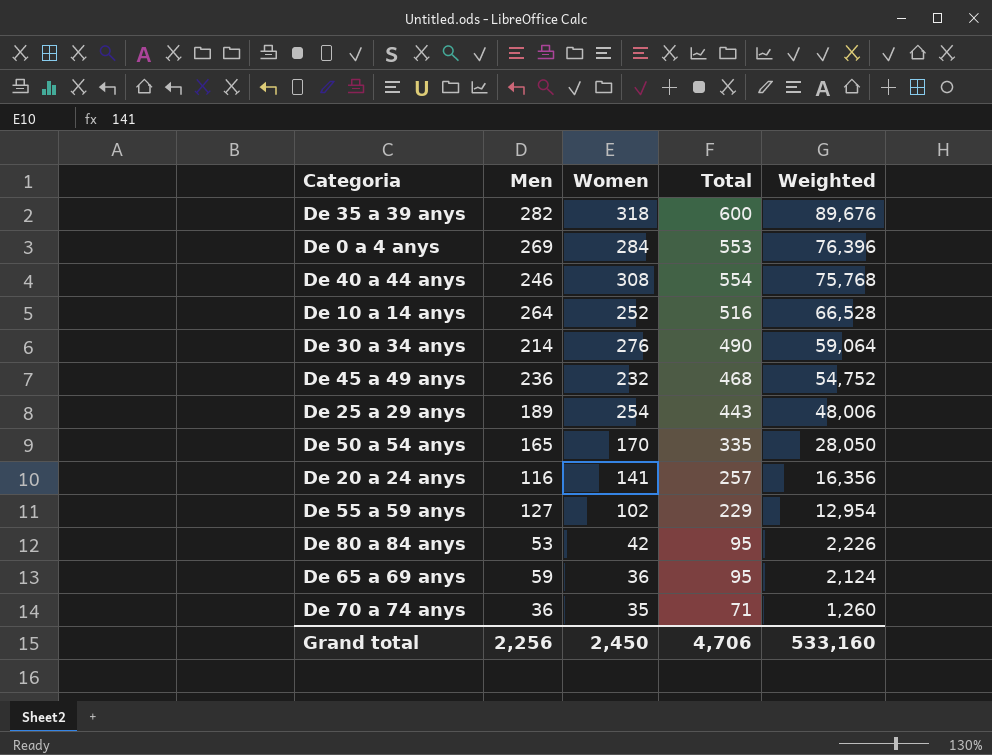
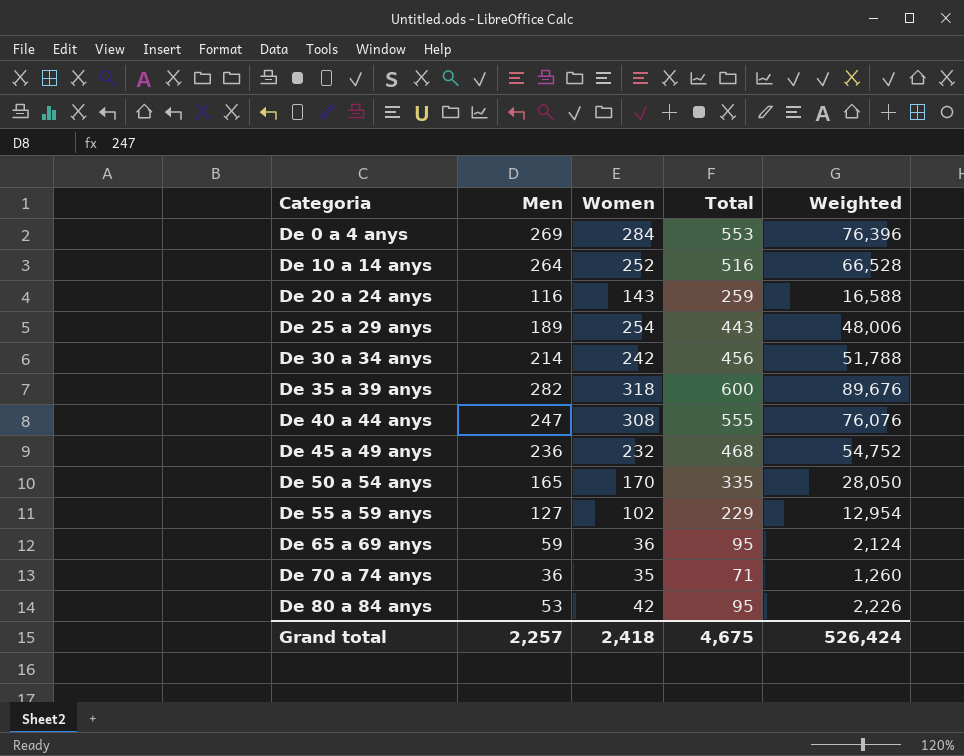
row order: Weighted descending -> Categoria ascending
De 20 a 24 anys | Women: 141 -> 143
De 20 a 24 anys | Total: 257 -> 259
De 20 a 24 anys | Weighted: 16,356 -> 16,588
De 30 a 34 anys | Women: 276 -> 242
De 30 a 34 anys | Total: 490 -> 456
De 30 a 34 anys | Weighted: 59,064 -> 51,788
De 40 a 44 anys | Men: 246 -> 247
De 40 a 44 anys | Total: 554 -> 555
De 40 a 44 anys | Weighted: 75,768 -> 76,076
Grand total | Men: 2,256 -> 2,257
Grand total | Women: 2,450 -> 2,418
Grand total | Total: 4,706 -> 4,675
Grand total | Weighted: 533,160 -> 526,424

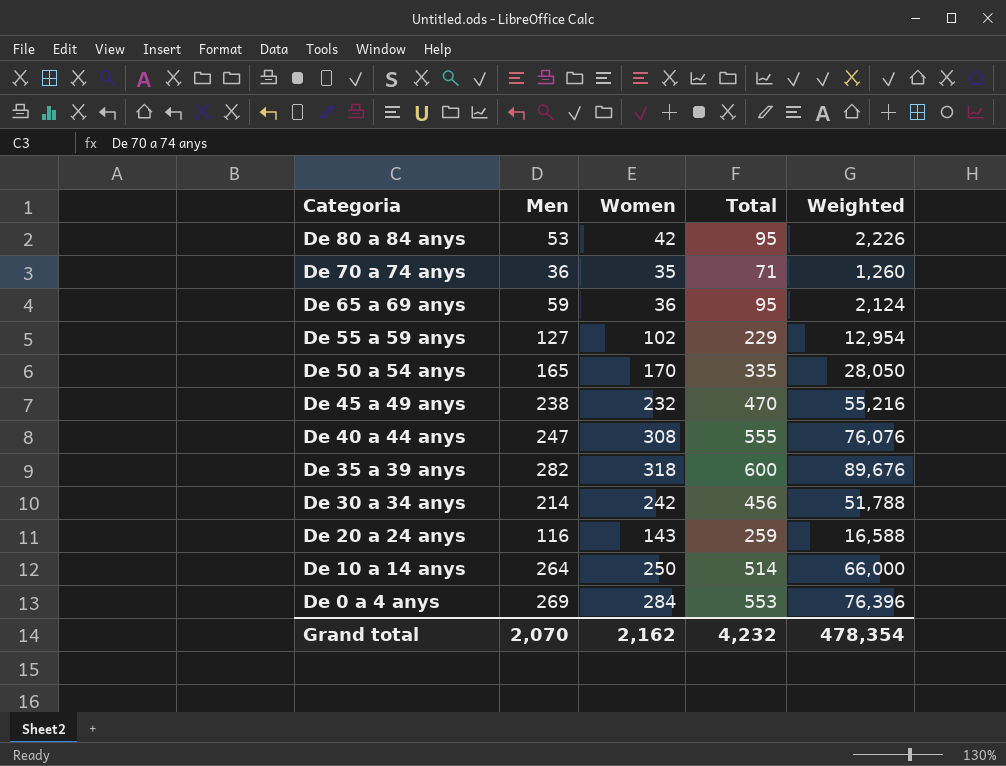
row order: Categoria ascending -> Categoria descending
row De 25 a 29 anys: 189 | 254 | 443 | 48,006 -> none
De 45 a 49 anys | Men: 236 -> 238
De 45 a 49 anys | Total: 468 -> 470
De 45 a 49 anys | Weighted: 54,752 -> 55,216
De 10 a 14 anys | Women: 252 -> 250
De 10 a 14 anys | Total: 516 -> 514
De 10 a 14 anys | Weighted: 66,528 -> 66,000
Grand total | Men: 2,257 -> 2,070
Grand total | Women: 2,418 -> 2,162
Grand total | Total: 4,675 -> 4,232
Grand total | Weighted: 526,424 -> 478,354

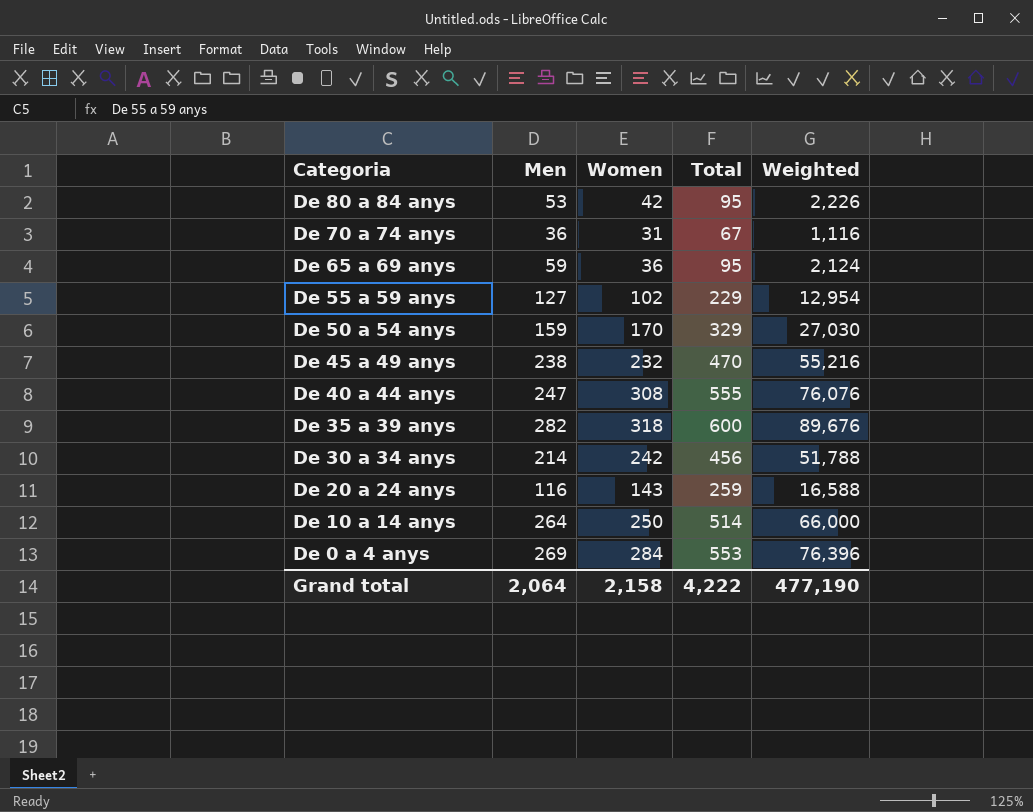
De 70 a 74 anys | Women: 35 -> 31
De 70 a 74 anys | Total: 71 -> 67
De 70 a 74 anys | Weighted: 1,260 -> 1,116
De 50 a 54 anys | Men: 165 -> 159
De 50 a 54 anys | Total: 335 -> 329
De 50 a 54 anys | Weighted: 28,050 -> 27,030
Grand total | Men: 2,070 -> 2,064
Grand total | Women: 2,162 -> 2,158
Grand total | Total: 4,232 -> 4,222
Grand total | Weighted: 478,354 -> 477,190

